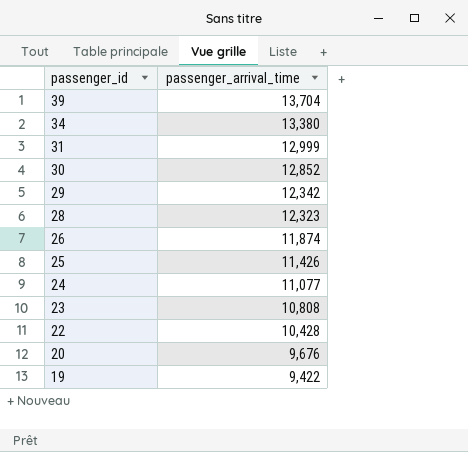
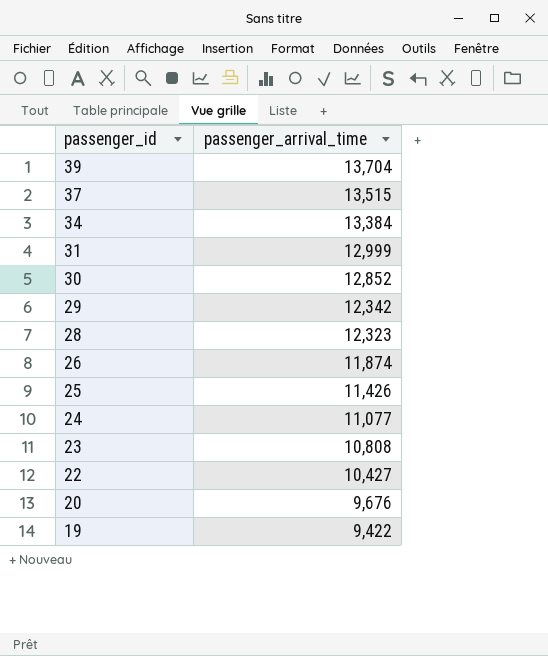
row 37: none -> 13,515
34 | passenger_arrival_time: 13,380 -> 13,384
22 | passenger_arrival_time: 10,428 -> 10,427

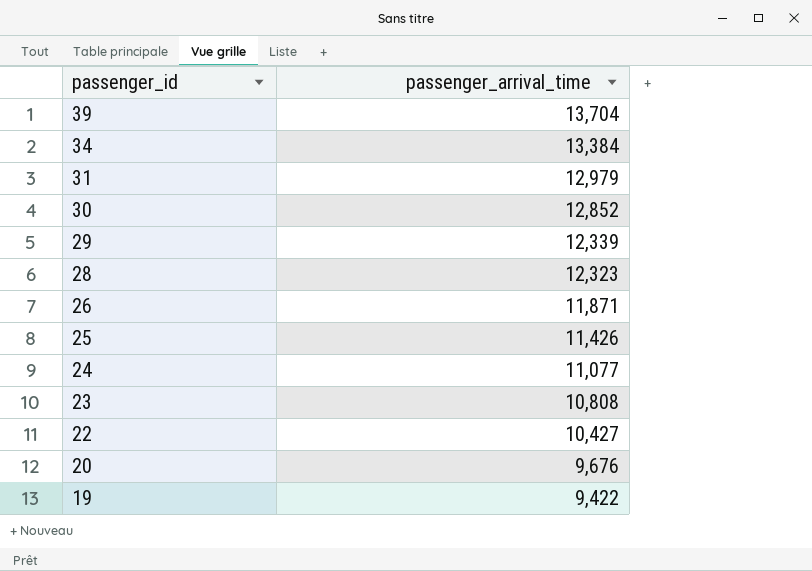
row 37: 13,515 -> none
31 | passenger_arrival_time: 12,999 -> 12,979
29 | passenger_arrival_time: 12,342 -> 12,339
26 | passenger_arrival_time: 11,874 -> 11,871

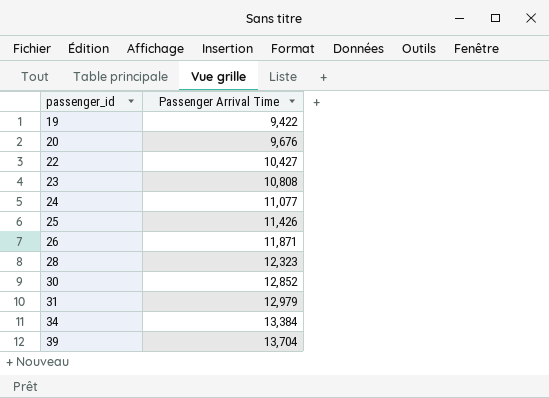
row order: passenger_id descending -> passenger_id ascending
column name: passenger_arrival_time -> Passenger Arrival Time
row 29: 12,339 -> none

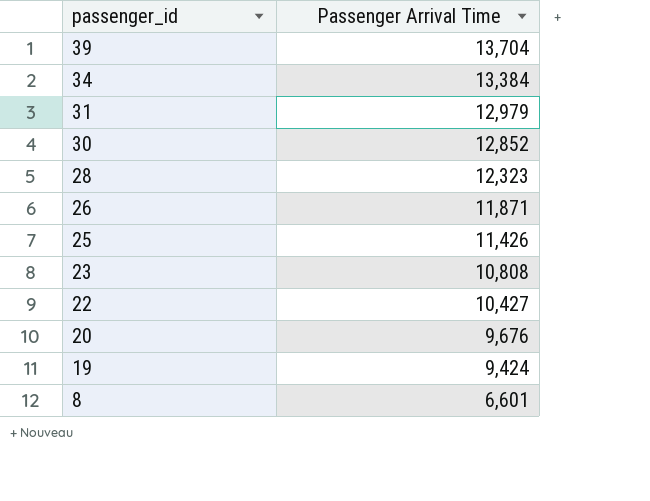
row order: passenger_id ascending -> passenger_id descending
row 24: 11,077 -> none
19 | Passenger Arrival Time: 9,422 -> 9,424
row 8: none -> 6,601

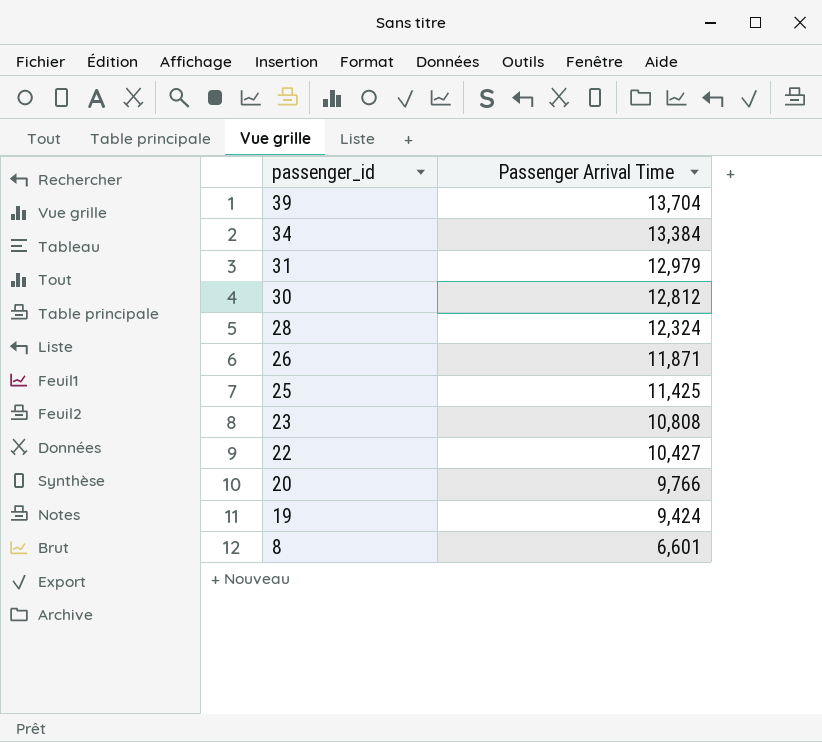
30 | Passenger Arrival Time: 12,852 -> 12,812
28 | Passenger Arrival Time: 12,323 -> 12,324
25 | Passenger Arrival Time: 11,426 -> 11,425
20 | Passenger Arrival Time: 9,676 -> 9,766

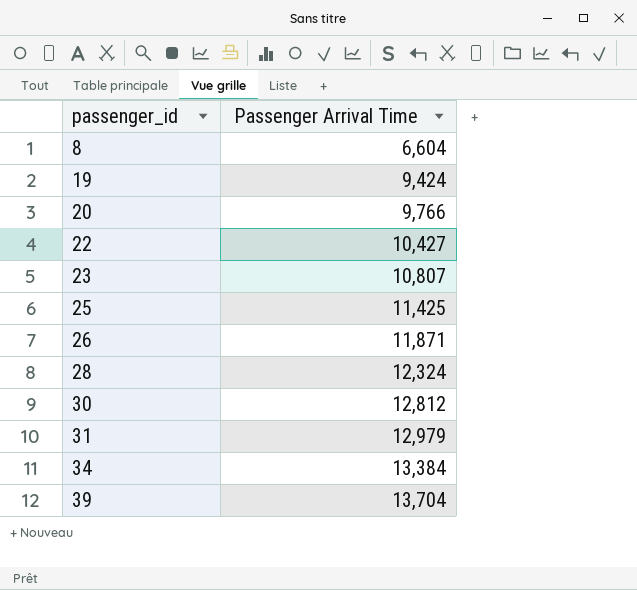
row order: passenger_id descending -> passenger_id ascending
8 | Passenger Arrival Time: 6,601 -> 6,604
23 | Passenger Arrival Time: 10,808 -> 10,807

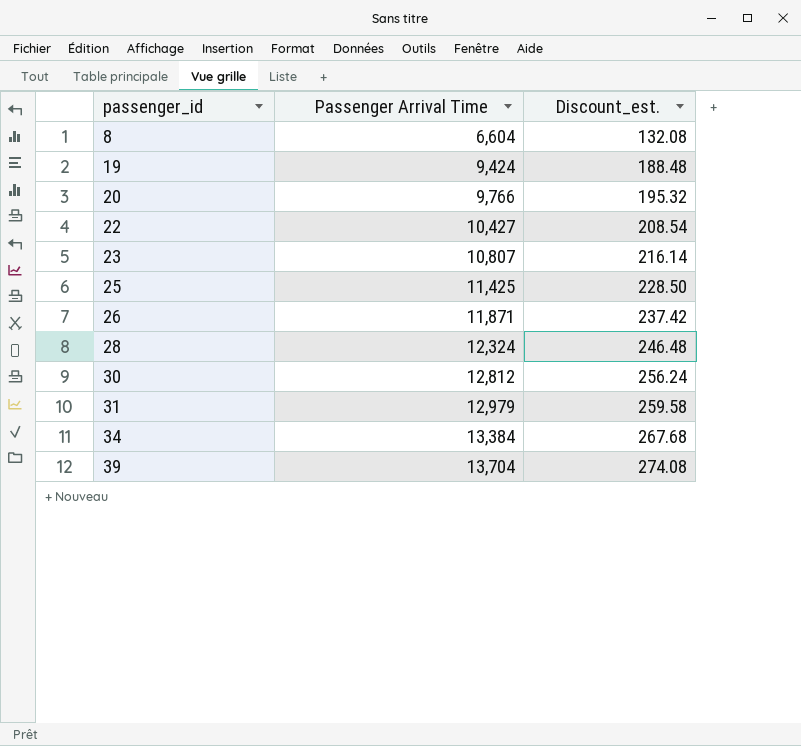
column Discount_est. | formula: none -> [Passenger Arrival Time] * 0.02

